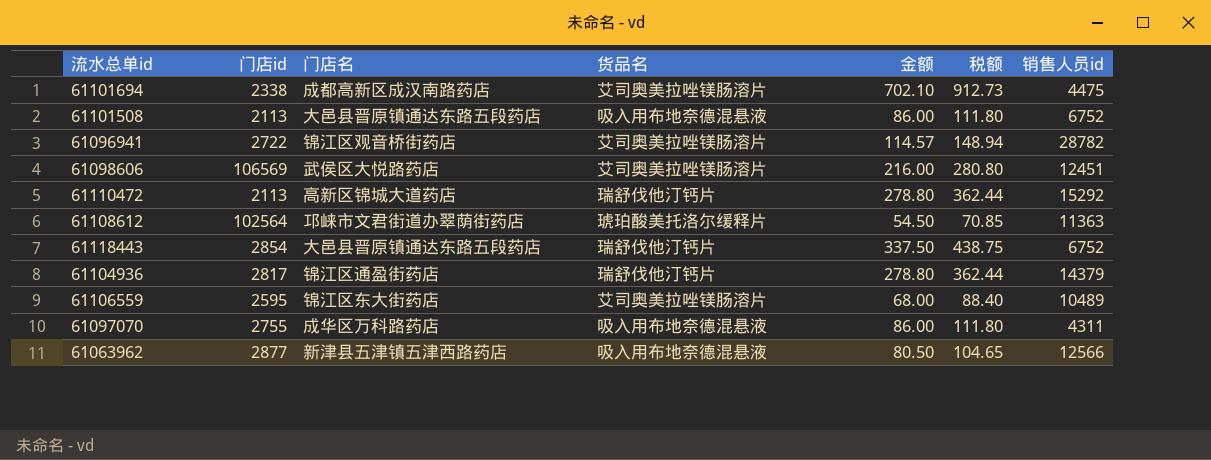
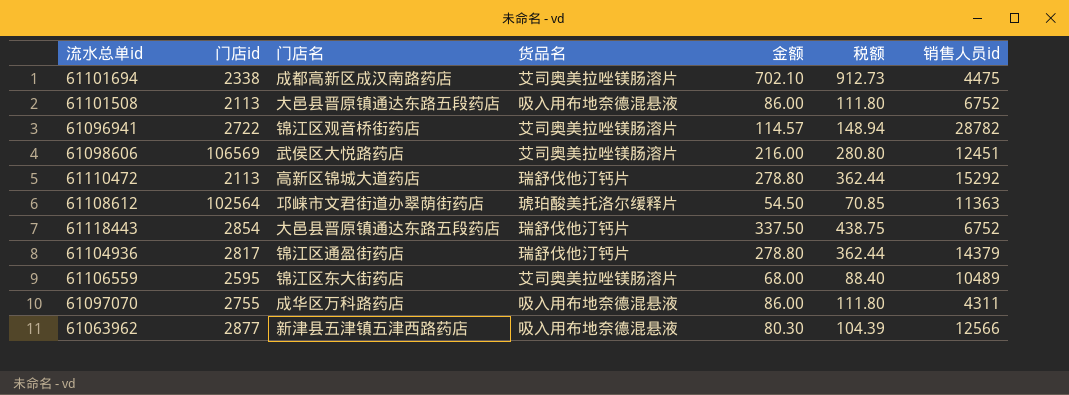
61063962 | 金额: 80.50 -> 80.30
61063962 | 税额: 104.65 -> 104.39

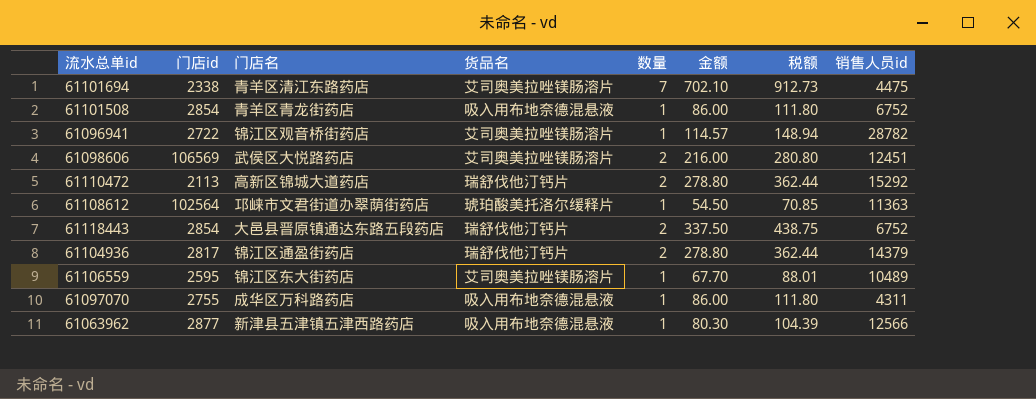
column 数量 | position: none -> 5
61101694 | 门店名: 成都高新区成汉南路药店 -> 青羊区清江东路药店
61101508 | 门店id: 2113 -> 2854
61101508 | 门店名: 大邑县晋原镇通达东路五段药店 -> 青羊区青龙街药店
61106559 | 金额: 68.00 -> 67.70
61106559 | 税额: 88.40 -> 88.01

